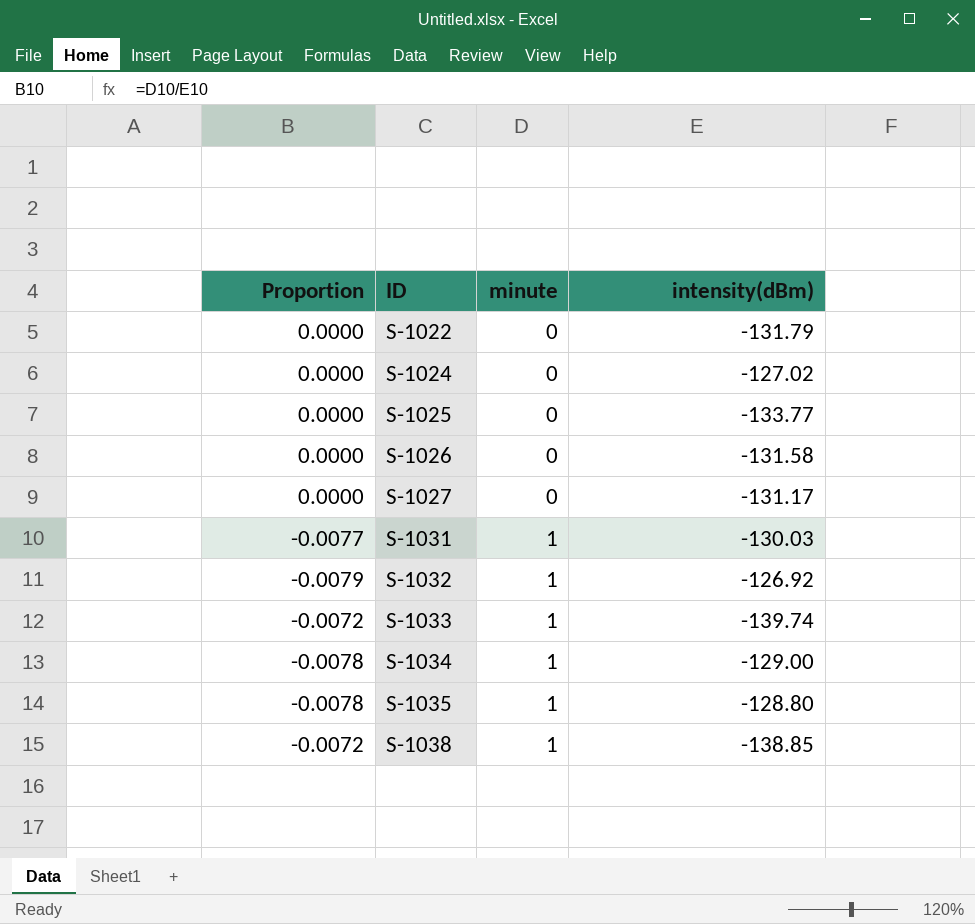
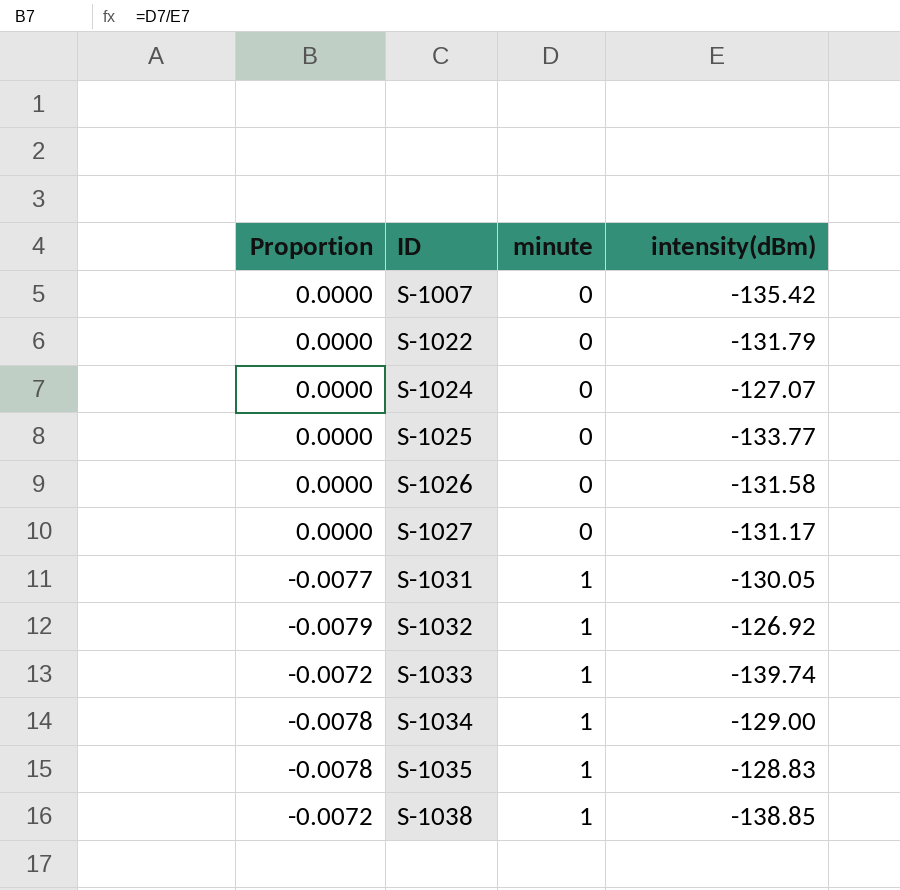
row S-1007: none -> 0.0000 | 0 | -135.42
S-1024 | intensity(dBm): -127.02 -> -127.07
S-1031 | intensity(dBm): -130.03 -> -130.05
S-1035 | intensity(dBm): -128.80 -> -128.83

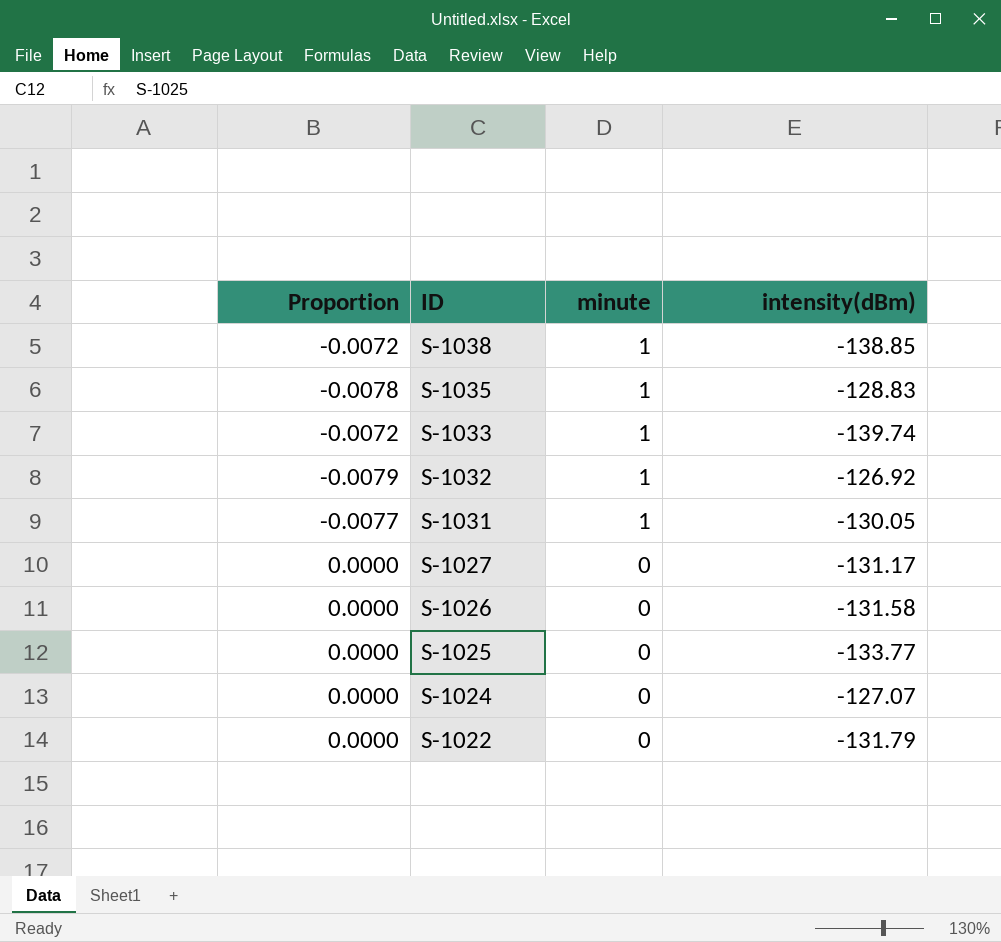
row order: ID ascending -> ID descending
row S-1007: 0.0000 | 0 | -135.42 -> none
row S-1034: -0.0078 | 1 | -129.00 -> none

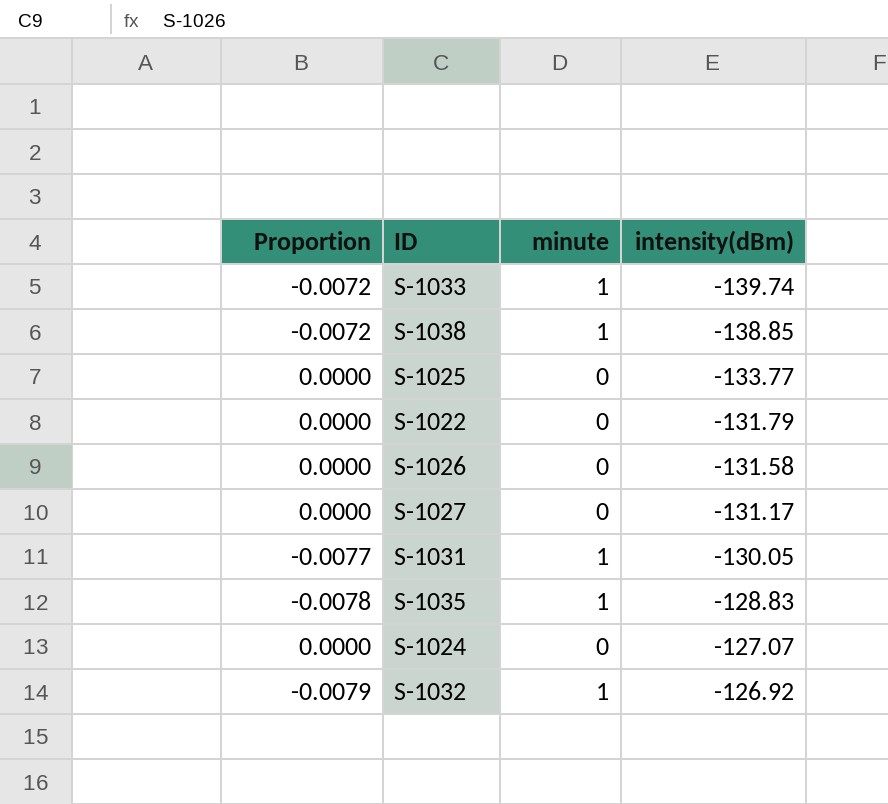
row order: ID descending -> intensity(dBm) ascending

